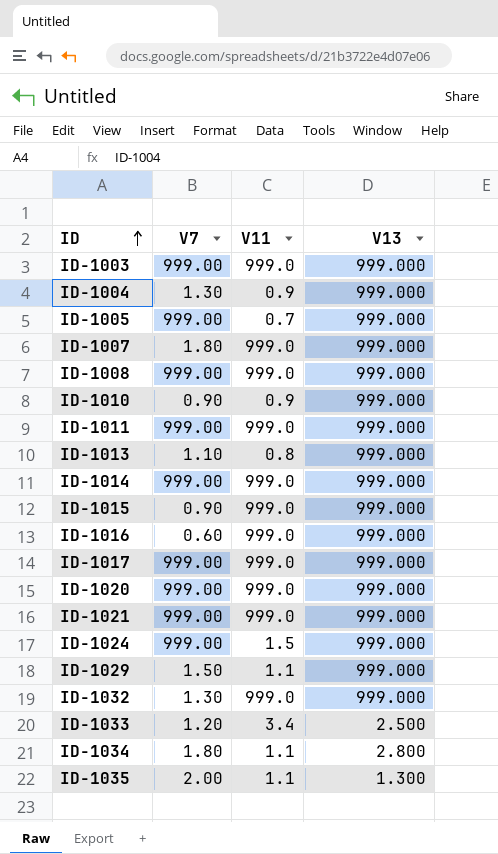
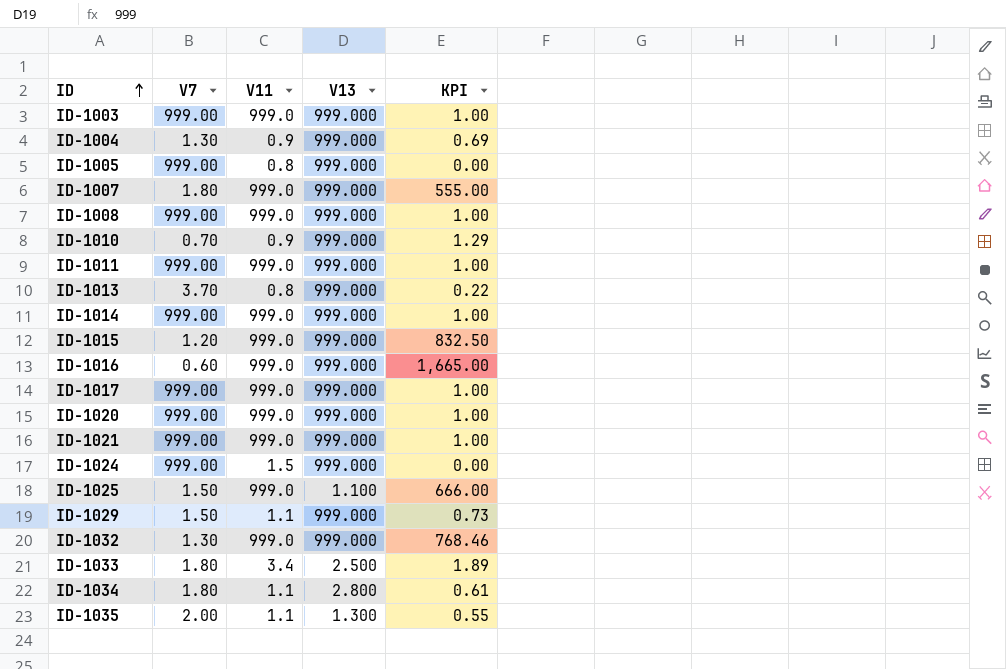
column KPI | formula: none -> [V11] / [V7]
ID-1005 | V11: 0.7 -> 0.8
ID-1010 | V7: 0.90 -> 0.70
ID-1013 | V7: 1.10 -> 3.70
ID-1015 | V7: 0.90 -> 1.20
row ID-1025: none -> 1.50 | 999.0 | 1.100 | 666.00
ID-1033 | V7: 1.20 -> 1.80

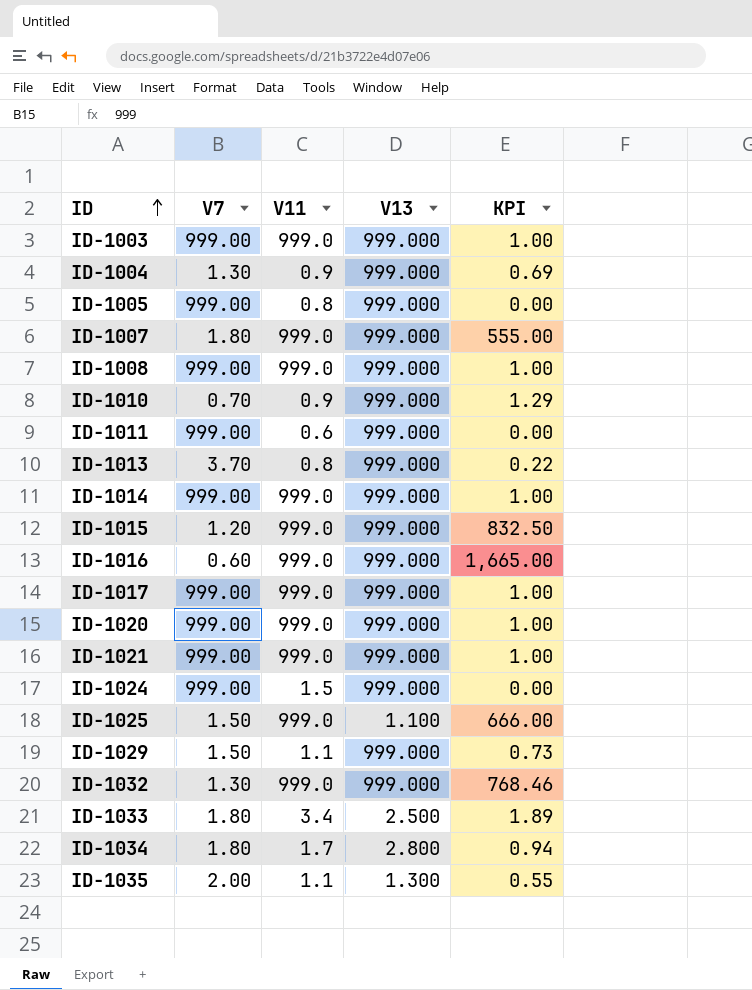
ID-1011 | V11: 999.0 -> 0.6
ID-1011 | KPI: 1.00 -> 0.00
ID-1034 | V11: 1.1 -> 1.7
ID-1034 | KPI: 0.61 -> 0.94

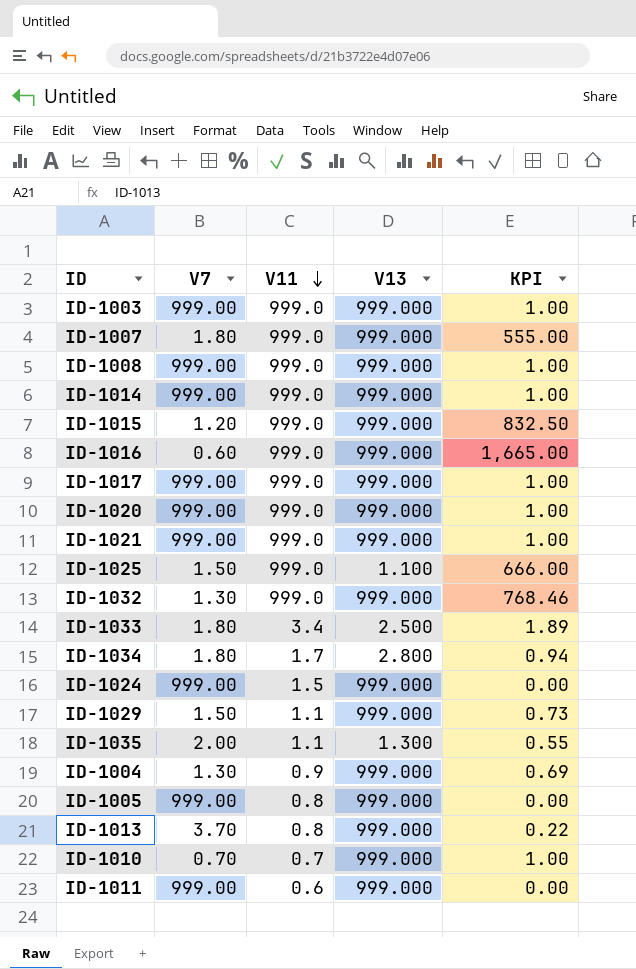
row order: ID ascending -> V11 descending
ID-1010 | V11: 0.9 -> 0.7
ID-1010 | KPI: 1.29 -> 1.00

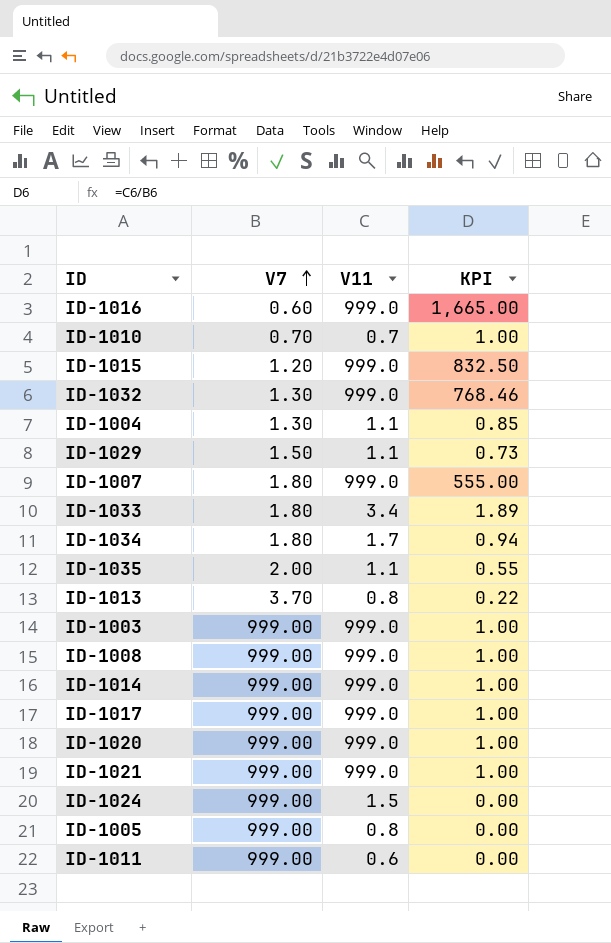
row order: V11 descending -> V7 ascending
column V13 | position: 4 -> none
row ID-1025: 1.50 | 999.0 | 1.100 | 666.00 -> none
ID-1004 | V11: 0.9 -> 1.1
ID-1004 | KPI: 0.69 -> 0.85

